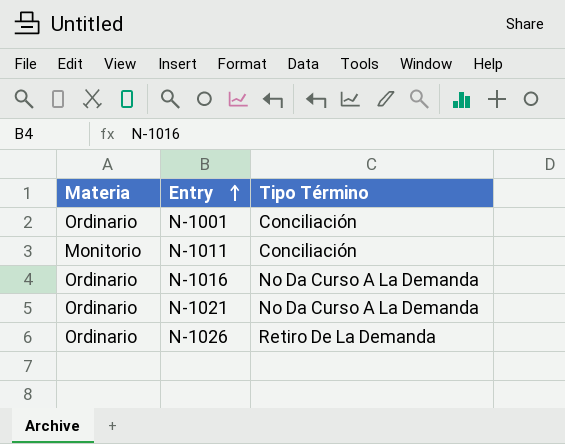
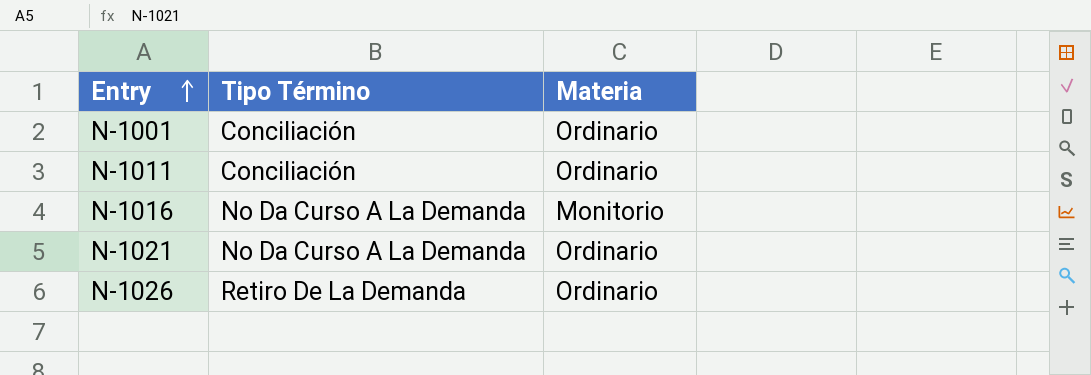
column Materia | position: 1 -> 3
N-1011 | Materia: Monitorio -> Ordinario
N-1016 | Materia: Ordinario -> Monitorio

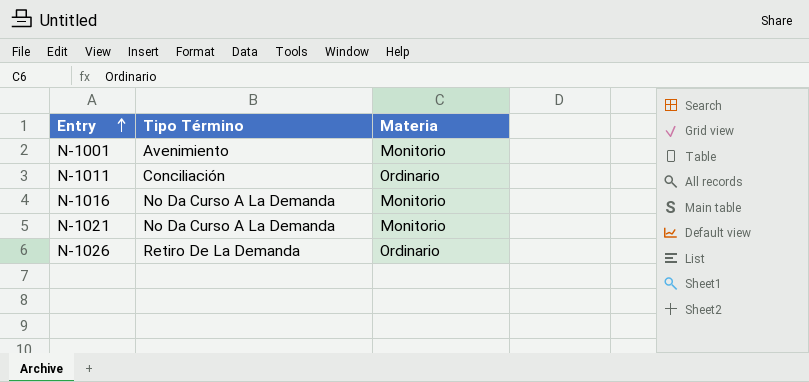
N-1001 | Tipo Término: Conciliación -> Avenimiento
N-1001 | Materia: Ordinario -> Monitorio
N-1021 | Materia: Ordinario -> Monitorio

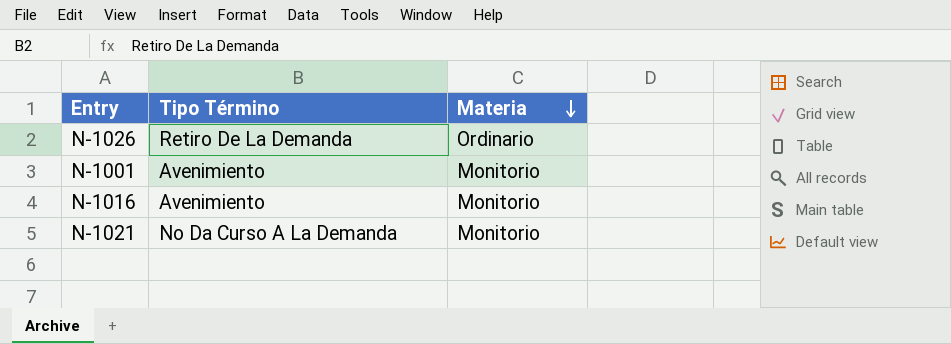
row order: Entry ascending -> Materia descending
row N-1011: Conciliación | Ordinario -> none
N-1016 | Tipo Término: No Da Curso A La Demanda -> Avenimiento

